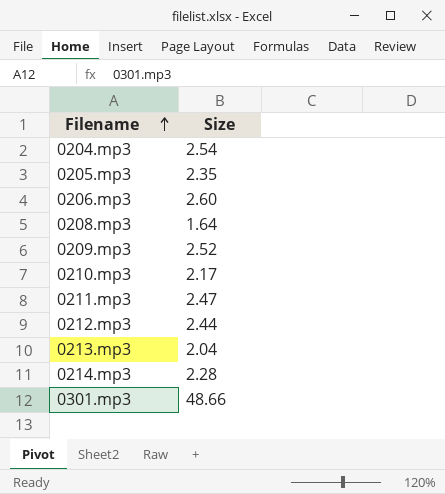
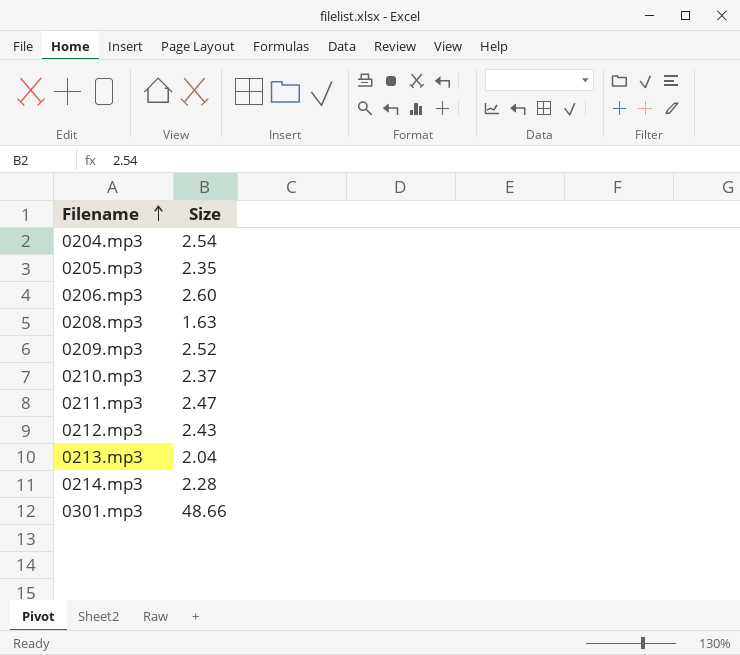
0208.mp3 | Size: 1.64 -> 1.63
0210.mp3 | Size: 2.17 -> 2.37
0212.mp3 | Size: 2.44 -> 2.43

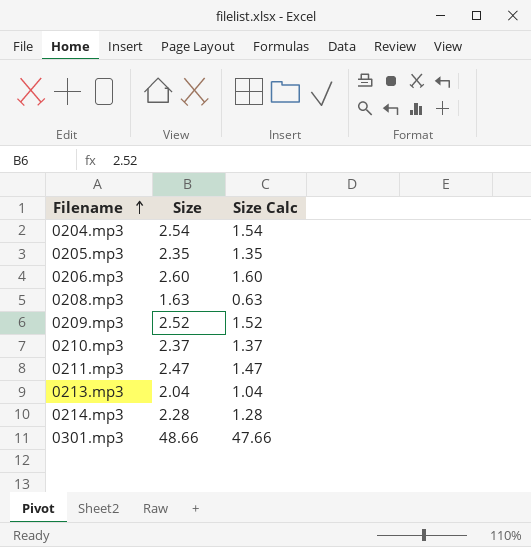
column Size Calc | formula: none -> [Size] - 1
row 0212.mp3: 2.43 -> none

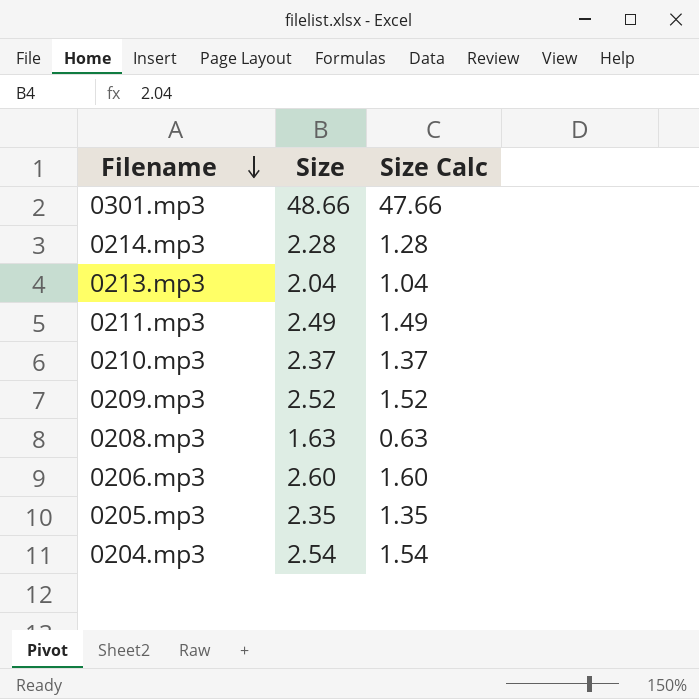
row order: Filename ascending -> Filename descending
0211.mp3 | Size: 2.47 -> 2.49
0211.mp3 | Size Calc: 1.47 -> 1.49

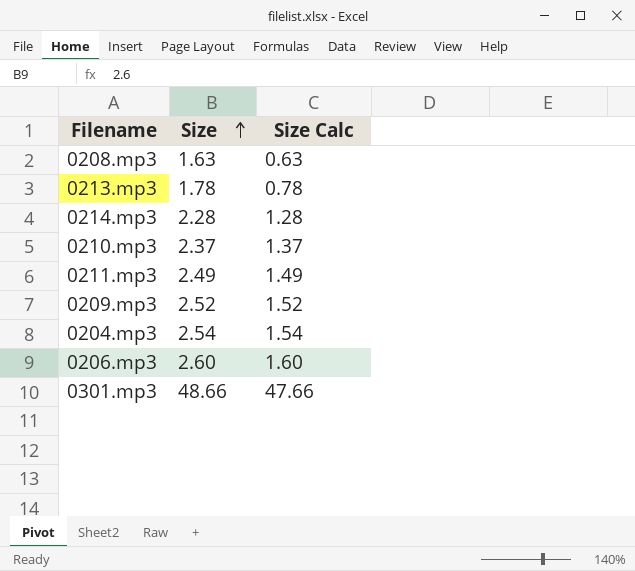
row order: Filename descending -> Size ascending
row 0205.mp3: 2.35 | 1.35 -> none
0213.mp3 | Size: 2.04 -> 1.78
0213.mp3 | Size Calc: 1.04 -> 0.78

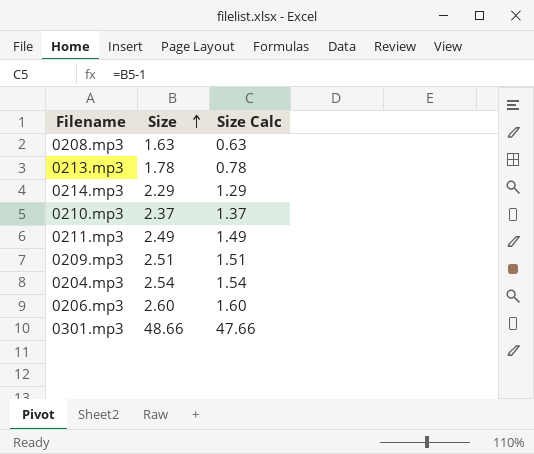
0214.mp3 | Size: 2.28 -> 2.29
0214.mp3 | Size Calc: 1.28 -> 1.29
0209.mp3 | Size: 2.52 -> 2.51
0209.mp3 | Size Calc: 1.52 -> 1.51

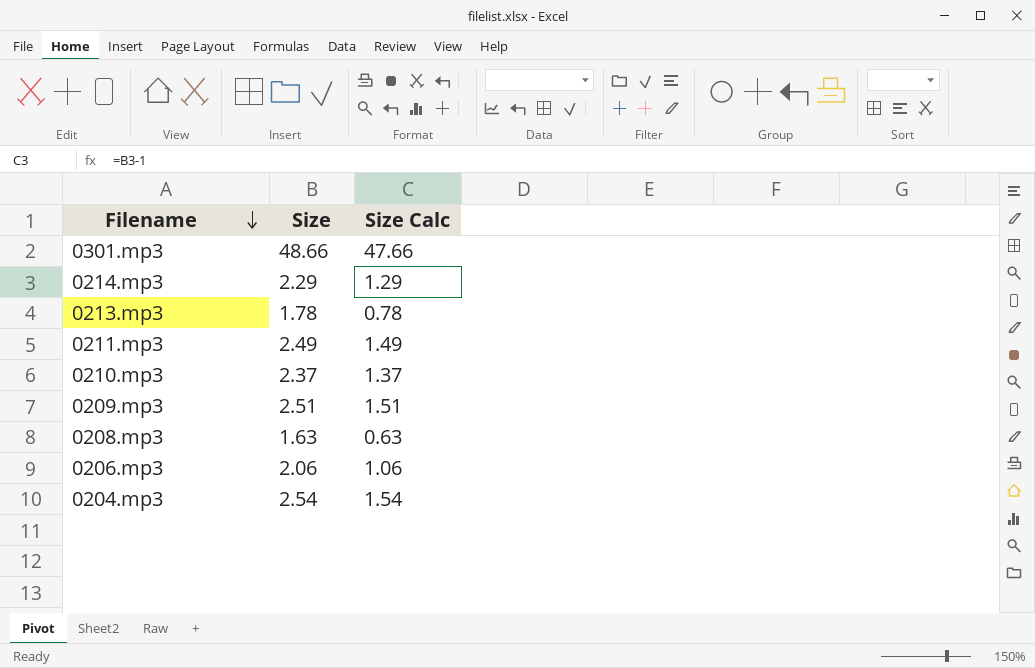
row order: Size ascending -> Filename descending
0206.mp3 | Size: 2.60 -> 2.06
0206.mp3 | Size Calc: 1.60 -> 1.06

